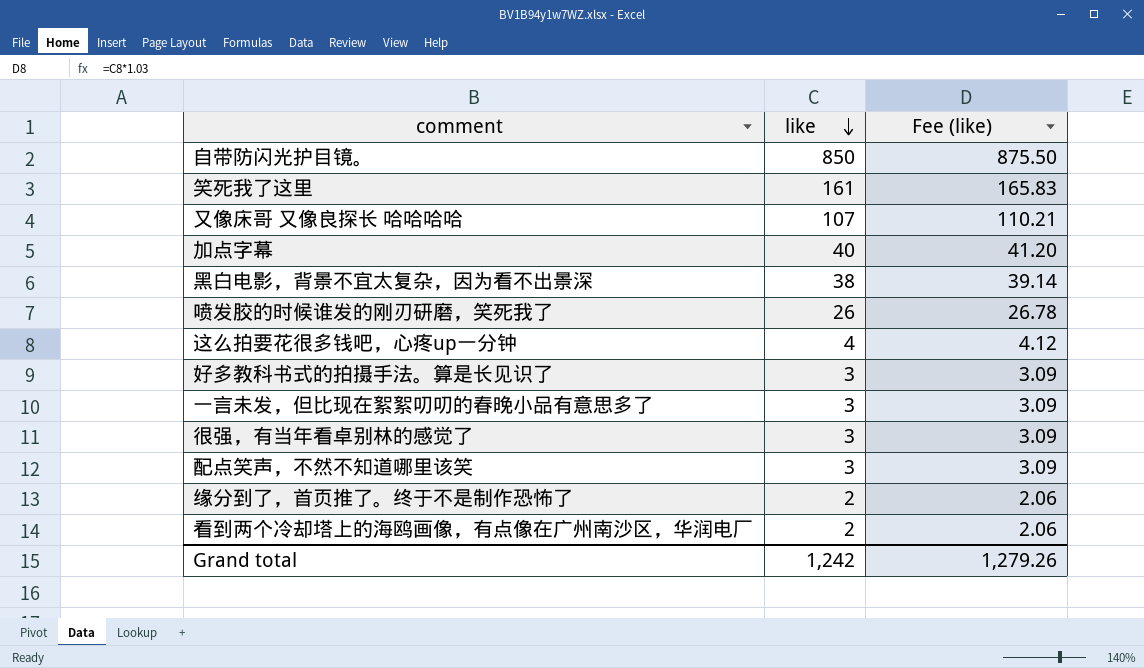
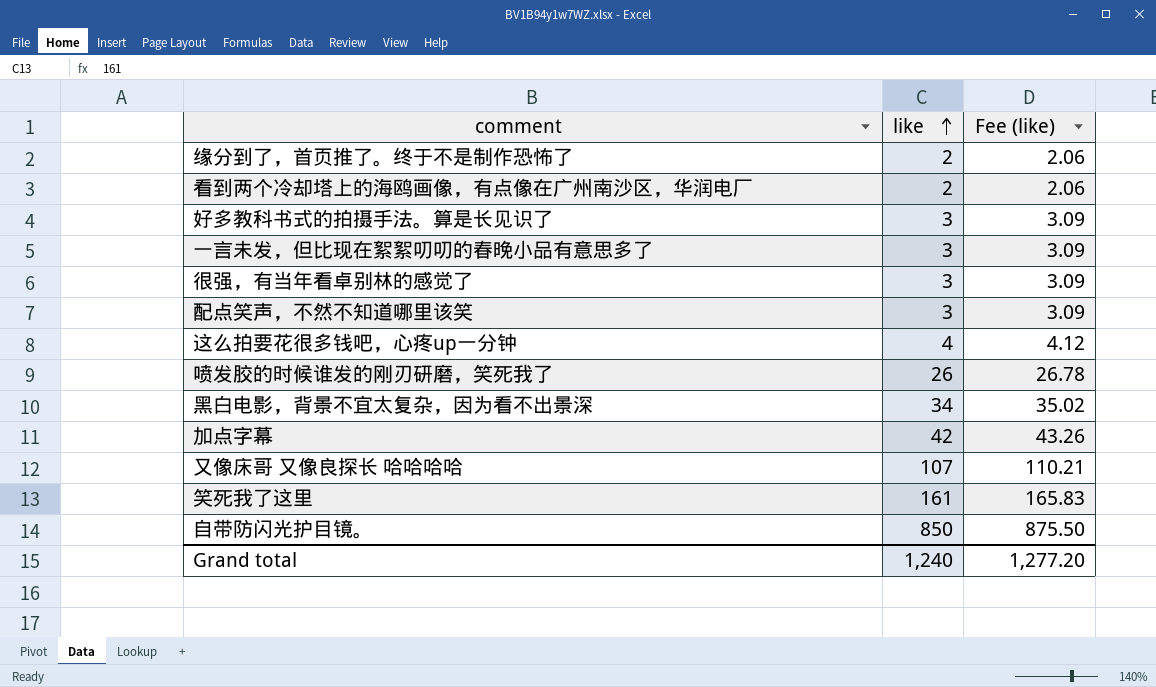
row order: like descending -> like ascending
黑白电影，背景不宜太复杂，因为看不出景深 | like: 38 -> 34
黑白电影，背景不宜太复杂，因为看不出景深 | Fee (like): 39.14 -> 35.02
加点字幕 | like: 40 -> 42
加点字幕 | Fee (like): 41.20 -> 43.26
Grand total | like: 1,242 -> 1,240
Grand total | Fee (like): 1,279.26 -> 1,277.20

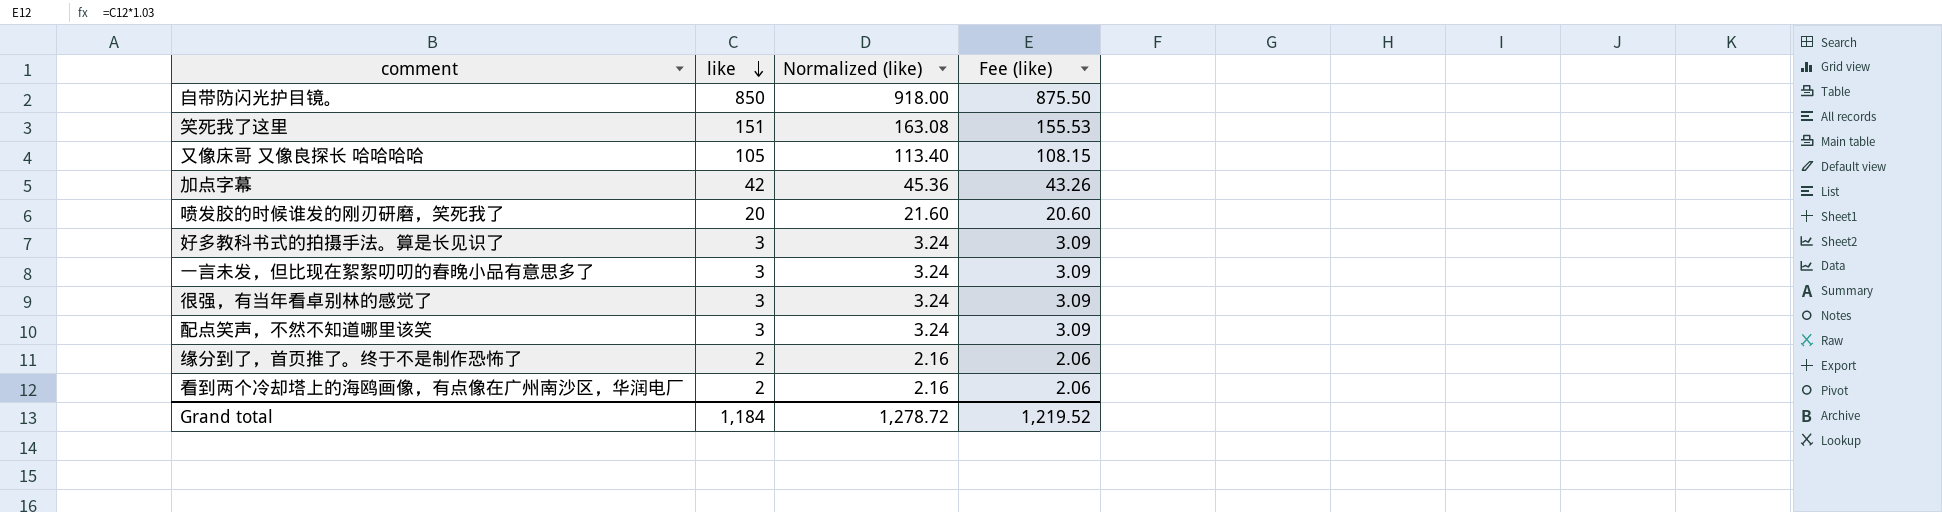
row order: like ascending -> like descending
column Normalized (like) | formula: none -> [like] * 1.08
row 这么拍要花很多钱吧，心疼up一分钟: 4 | 4.12 -> none
row 黑白电影，背景不宜太复杂，因为看不出景深: 34 | 35.02 -> none
笑死我了这里 | like: 161 -> 151
笑死我了这里 | Fee (like): 165.83 -> 155.53
又像床哥 又像良探长 哈哈哈哈 | like: 107 -> 105
又像床哥 又像良探长 哈哈哈哈 | Fee (like): 110.21 -> 108.15
喷发胶的时候谁发的刚刃研磨，笑死我了 | like: 26 -> 20
喷发胶的时候谁发的刚刃研磨，笑死我了 | Fee (like): 26.78 -> 20.60
Grand total | like: 1,240 -> 1,184
Grand total | Fee (like): 1,277.20 -> 1,219.52

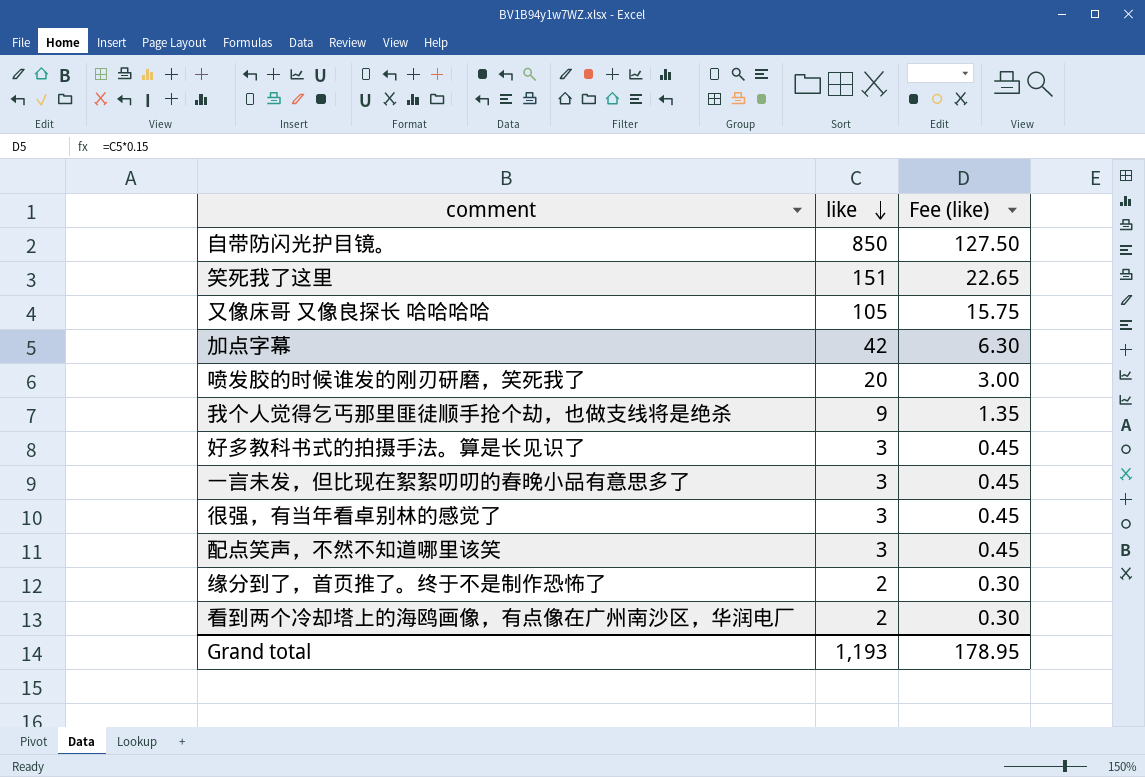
column Normalized (like) | formula: [like] * 1.08 -> none
column Fee (like) | formula: [like] * 1.03 -> [like] * 0.15
row 我个人觉得乞丐那里匪徒顺手抢个劫，也做支线将是绝杀: none -> 9 | 1.35
Grand total | like: 1,184 -> 1,193
Grand total | Fee (like): 1,219.52 -> 178.95

